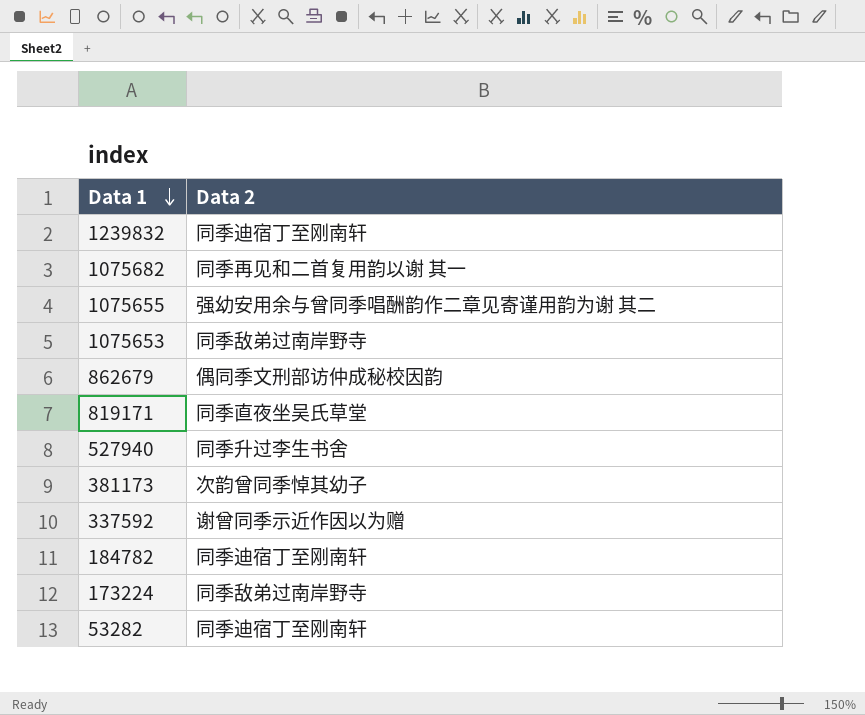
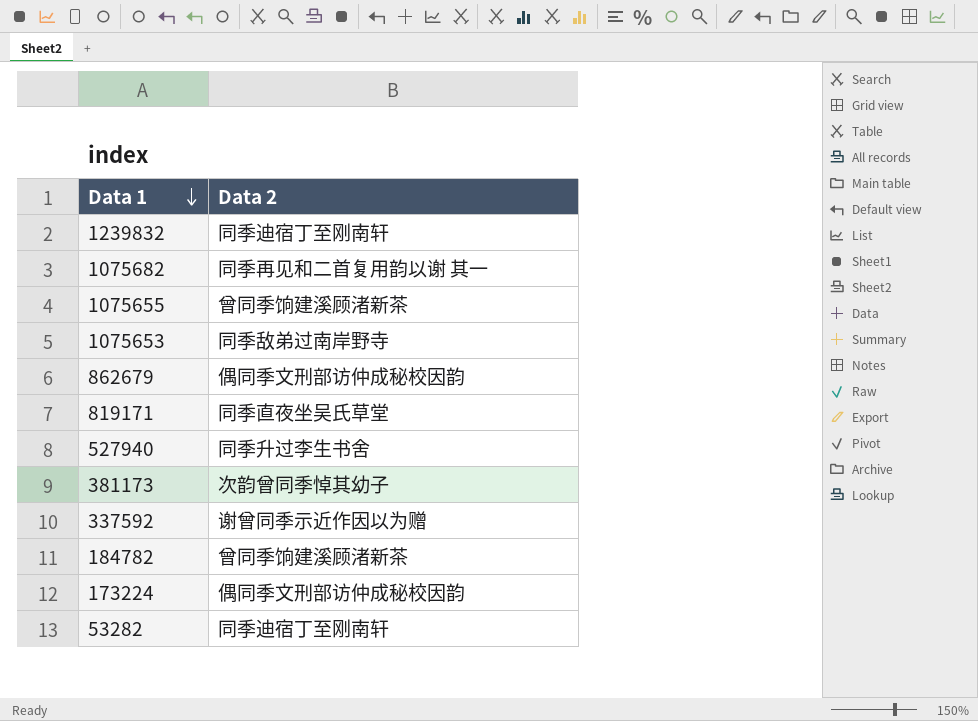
1075655 | Data 2: 强幼安用余与曾同季唱酬韵作二章见寄谨用韵为谢 其二 -> 曾同季饷建溪顾渚新茶
184782 | Data 2: 同季迪宿丁至刚南轩 -> 曾同季饷建溪顾渚新茶
173224 | Data 2: 同季敌弟过南岸野寺 -> 偶同季文刑部访仲成秘校因韵

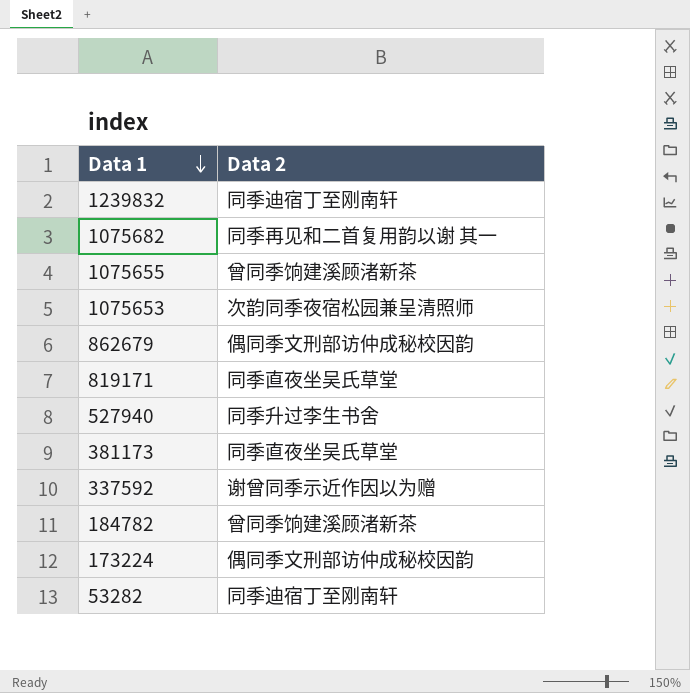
1075653 | Data 2: 同季敌弟过南岸野寺 -> 次韵同季夜宿松园兼呈清照师
381173 | Data 2: 次韵曾同季悼其幼子 -> 同季直夜坐吴氏草堂

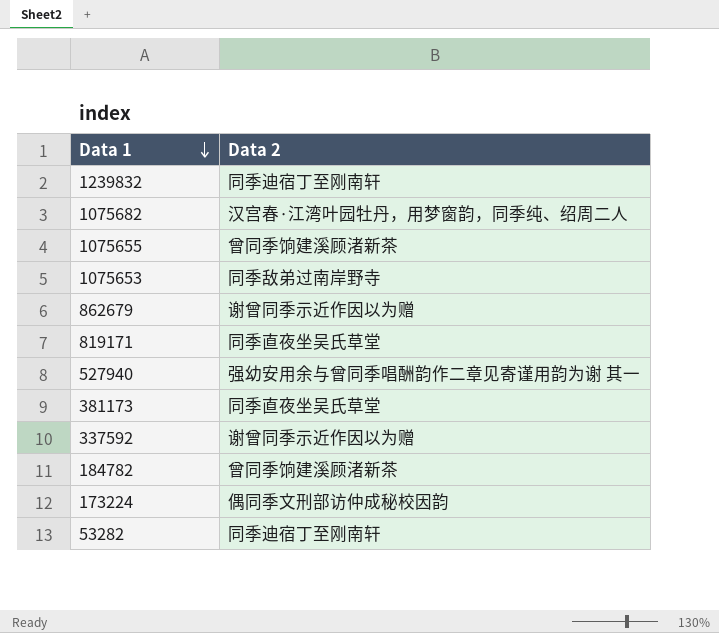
1075682 | Data 2: 同季再见和二首复用韵以谢 其一 -> 汉宫春·江湾叶园牡丹，用梦窗韵，同季纯、绍周二人
1075653 | Data 2: 次韵同季夜宿松园兼呈清照师 -> 同季敌弟过南岸野寺
862679 | Data 2: 偶同季文刑部访仲成秘校因韵 -> 谢曾同季示近作因以为赠
527940 | Data 2: 同季升过李生书舍 -> 强幼安用余与曾同季唱酬韵作二章见寄谨用韵为谢 其一

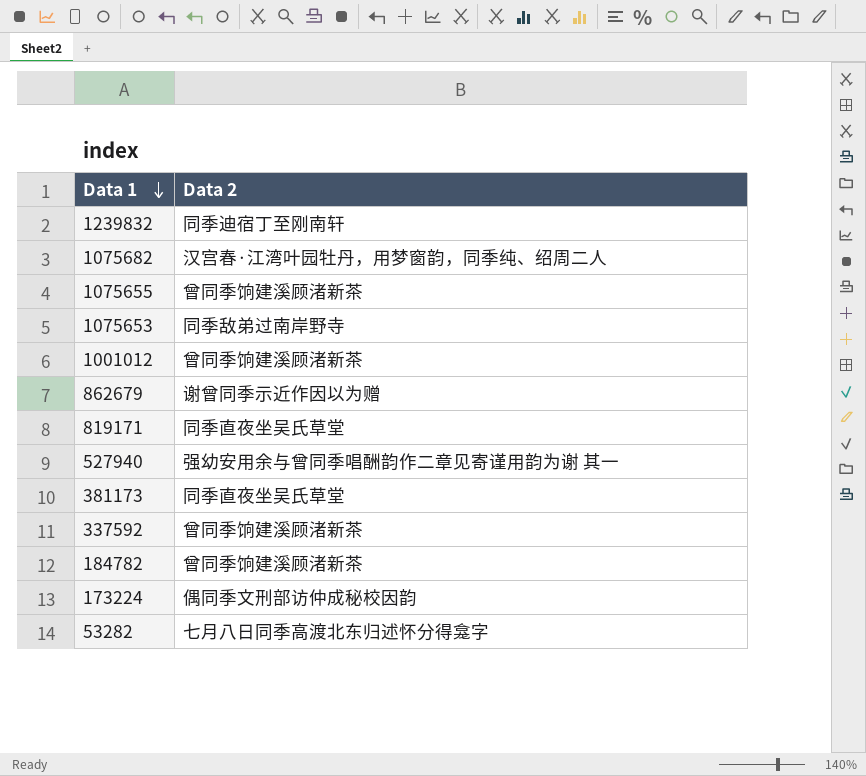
row 1001012: none -> 曾同季饷建溪顾渚新茶
337592 | Data 2: 谢曾同季示近作因以为赠 -> 曾同季饷建溪顾渚新茶
53282 | Data 2: 同季迪宿丁至刚南轩 -> 七月八日同季高渡北东归述怀分得龛字

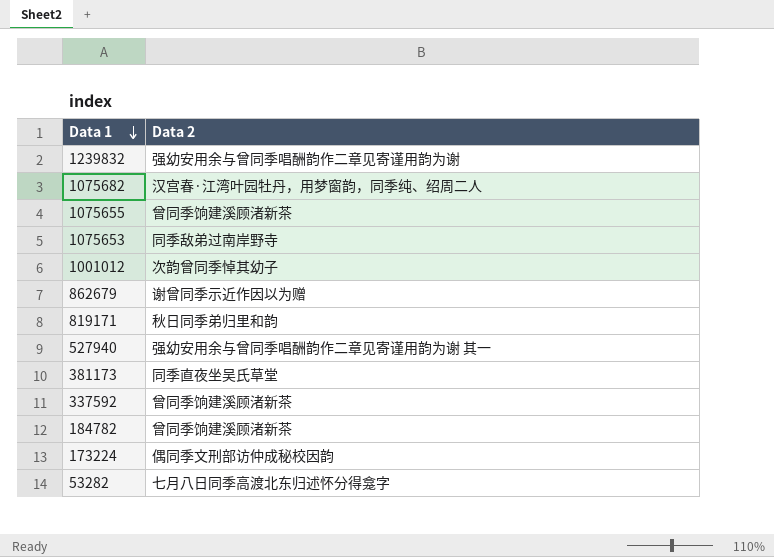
1239832 | Data 2: 同季迪宿丁至刚南轩 -> 强幼安用余与曾同季唱酬韵作二章见寄谨用韵为谢
1001012 | Data 2: 曾同季饷建溪顾渚新茶 -> 次韵曾同季悼其幼子
819171 | Data 2: 同季直夜坐吴氏草堂 -> 秋日同季弟归里和韵

